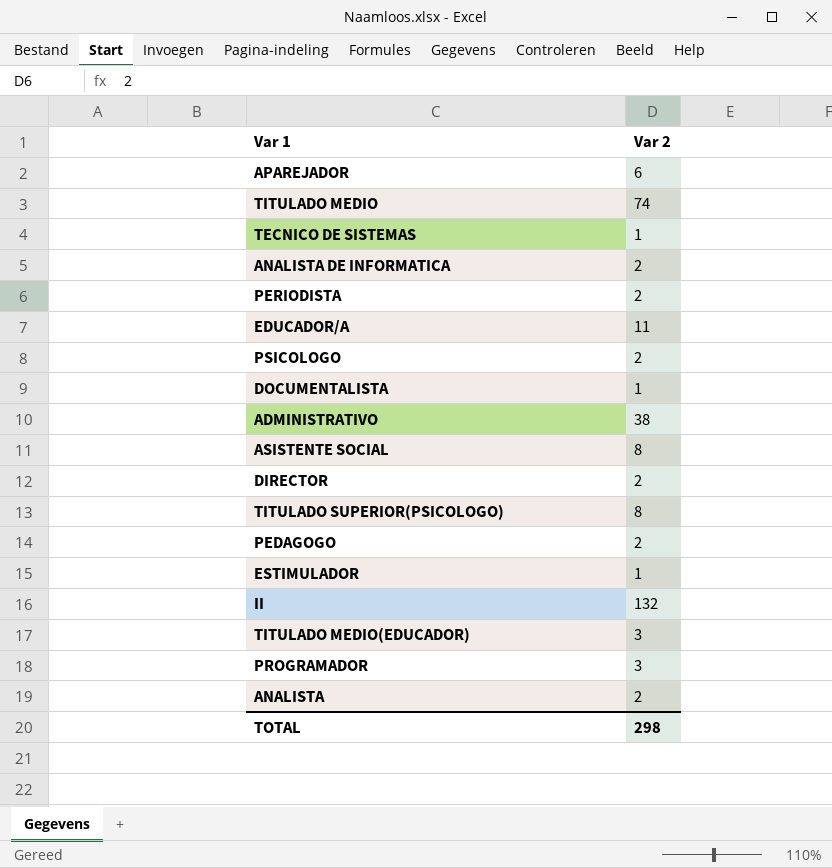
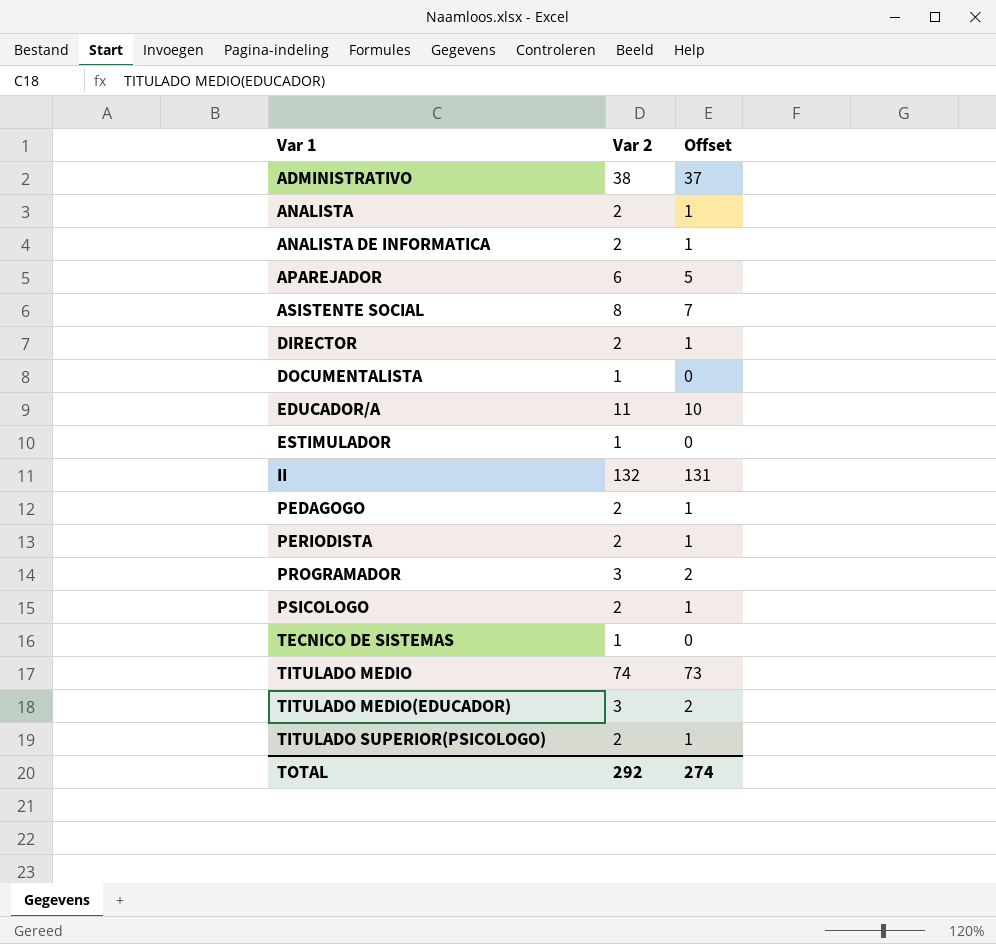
row order: none -> Var 1 ascending
column Offset | formula: none -> [Var 2] - 1
TITULADO SUPERIOR(PSICOLOGO) | Var 2: 8 -> 2
TOTAL | Var 2: 298 -> 292

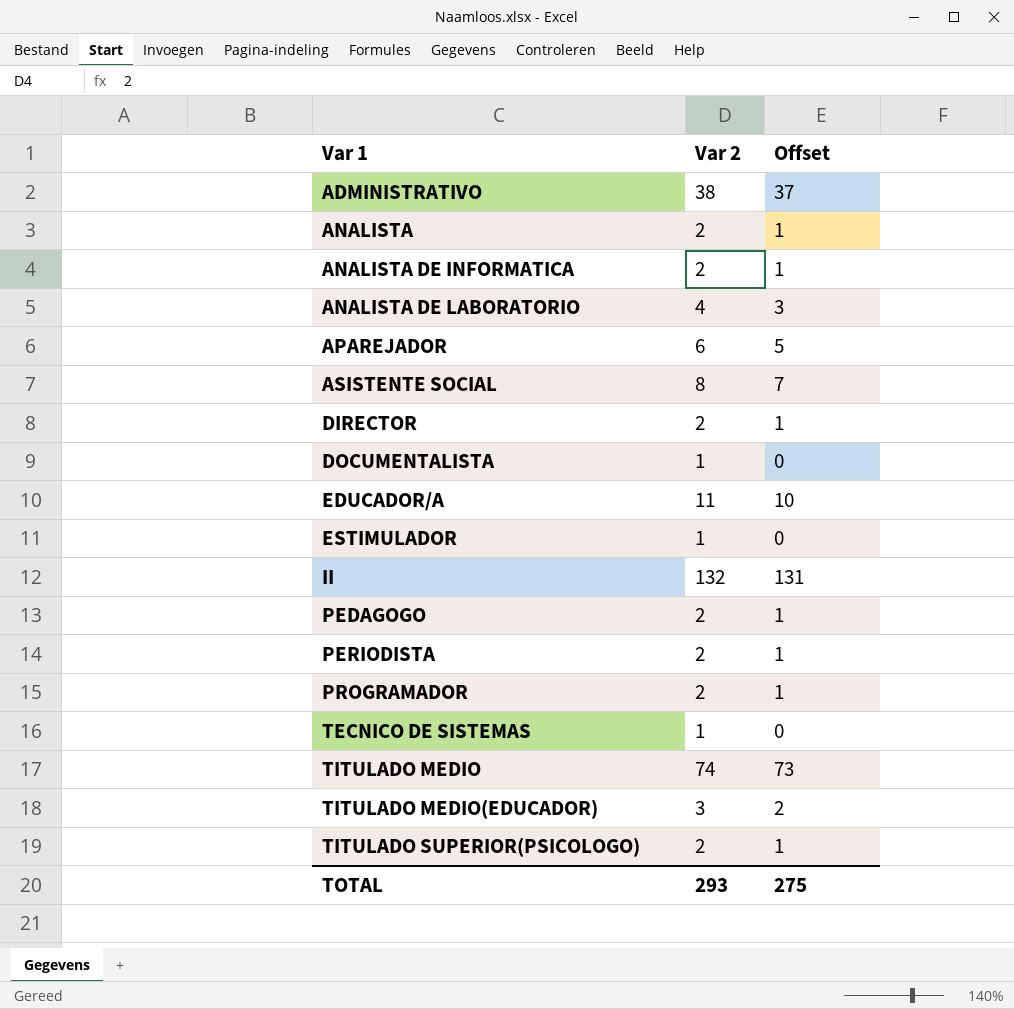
row PSICOLOGO: 2 | 1 -> none
row ANALISTA DE LABORATORIO: none -> 4 | 3
PROGRAMADOR | Var 2: 3 -> 2
PROGRAMADOR | Offset: 2 -> 1
TOTAL | Var 2: 292 -> 293
TOTAL | Offset: 274 -> 275

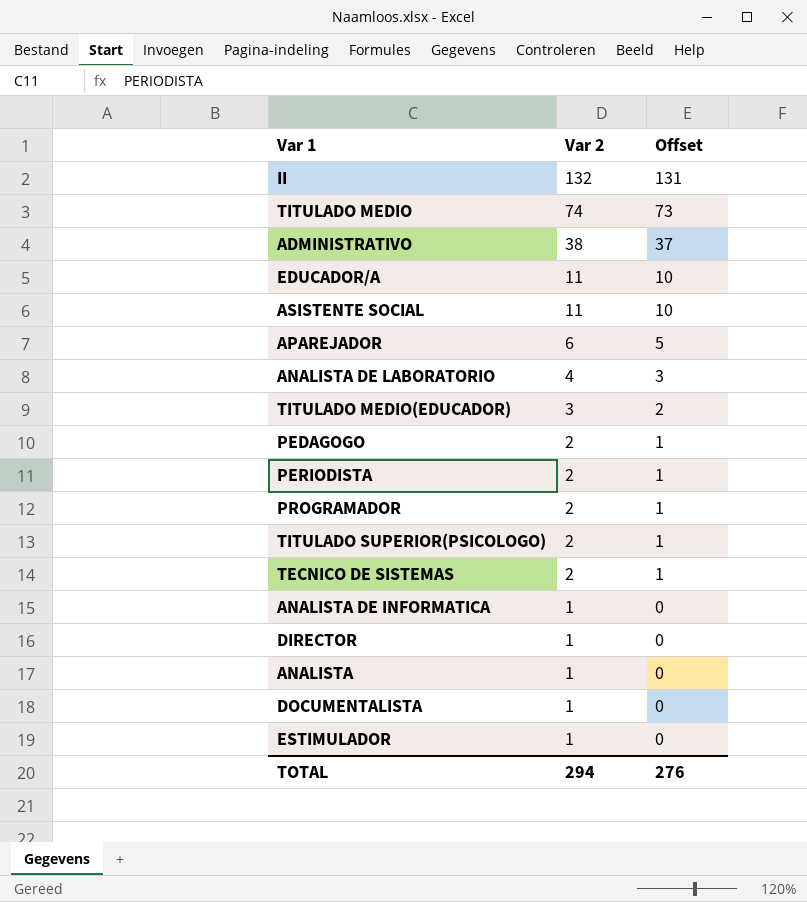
row order: Var 1 ascending -> Var 2 descending
ASISTENTE SOCIAL | Var 2: 8 -> 11
ASISTENTE SOCIAL | Offset: 7 -> 10
TECNICO DE SISTEMAS | Var 2: 1 -> 2
TECNICO DE SISTEMAS | Offset: 0 -> 1
ANALISTA DE INFORMATICA | Var 2: 2 -> 1
ANALISTA DE INFORMATICA | Offset: 1 -> 0
DIRECTOR | Var 2: 2 -> 1
DIRECTOR | Offset: 1 -> 0
ANALISTA | Var 2: 2 -> 1
ANALISTA | Offset: 1 -> 0
TOTAL | Var 2: 293 -> 294
TOTAL | Offset: 275 -> 276

